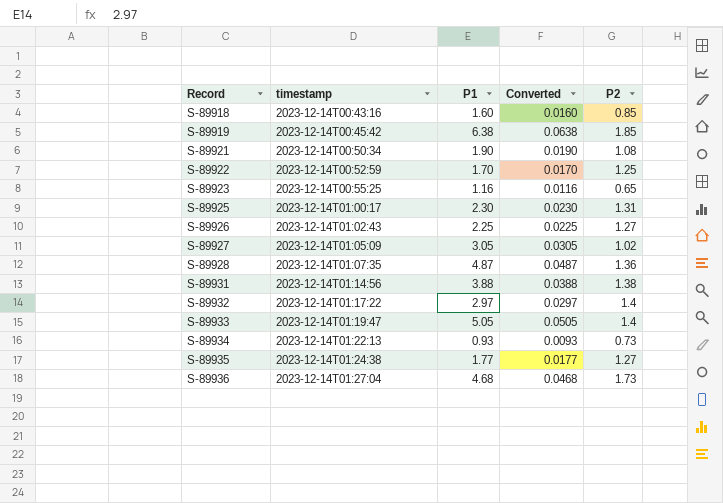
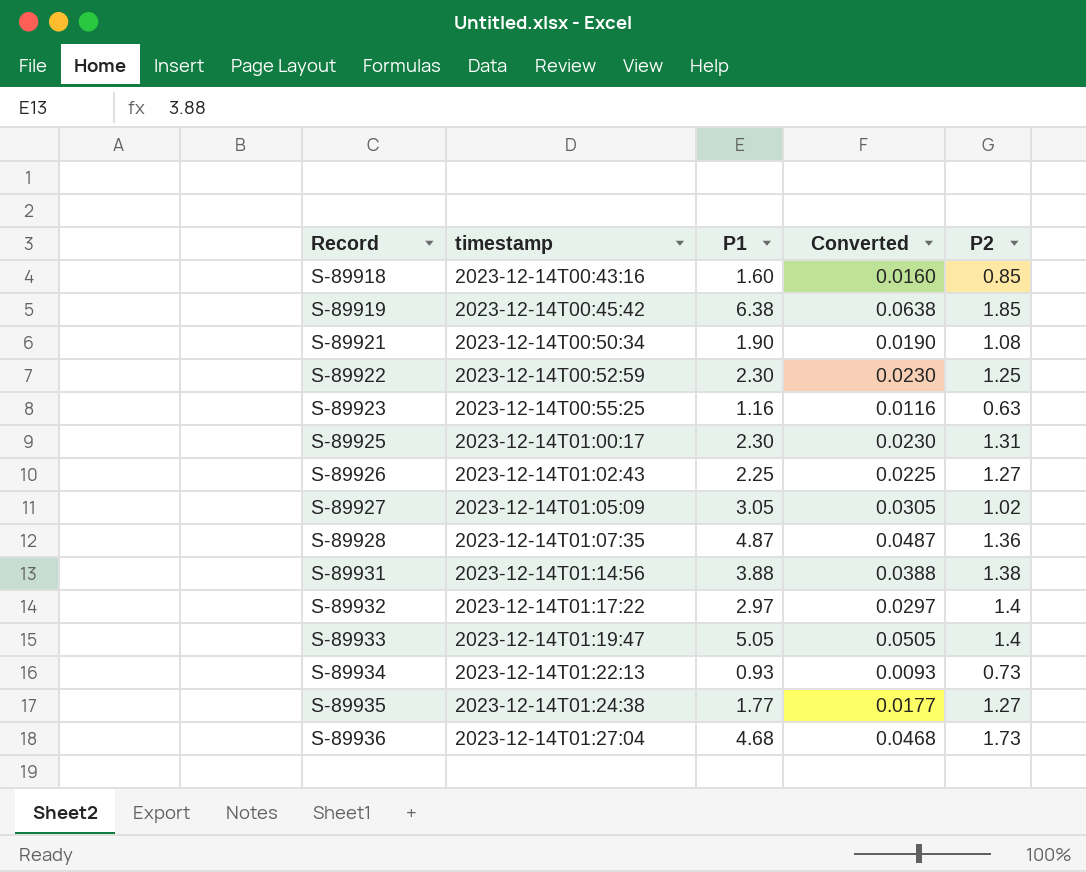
S-89922 | P1: 1.70 -> 2.30
S-89922 | Converted: 0.0170 -> 0.0230
S-89923 | P2: 0.65 -> 0.63

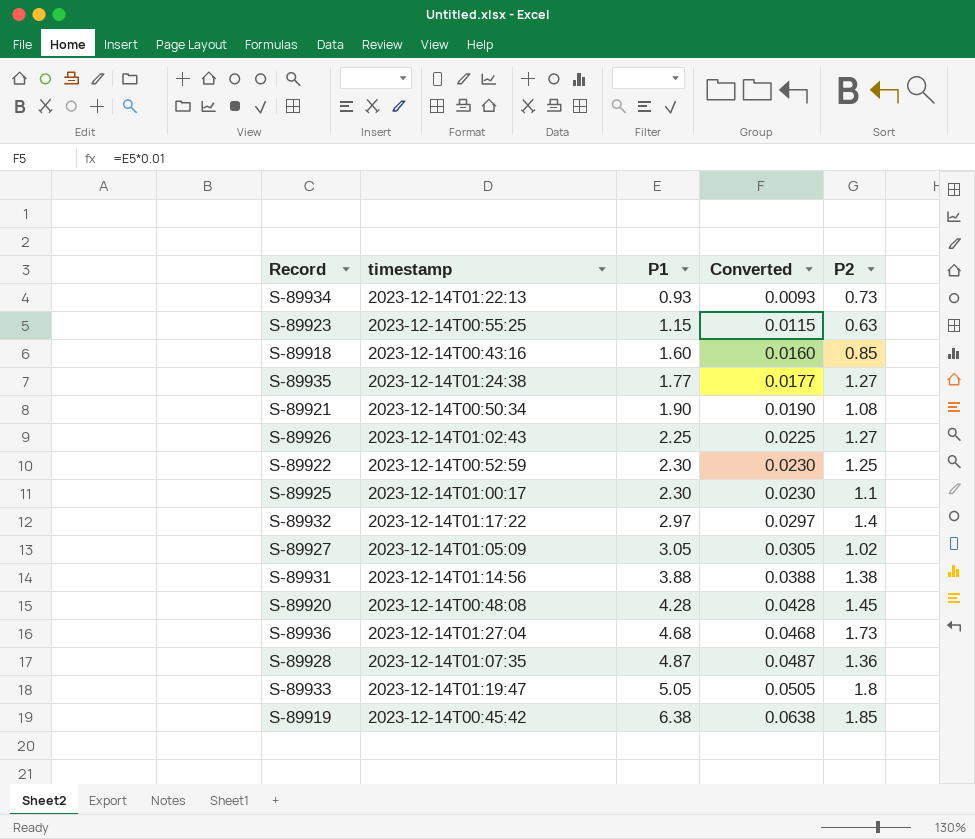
row order: Record ascending -> P1 ascending
S-89923 | P1: 1.16 -> 1.15
S-89923 | Converted: 0.0116 -> 0.0115
S-89925 | P2: 1.31 -> 1.1
row S-89920: none -> 2023-12-14T00:48:08 | 4.28 | 0.0428 | 1.45
S-89933 | P2: 1.4 -> 1.8

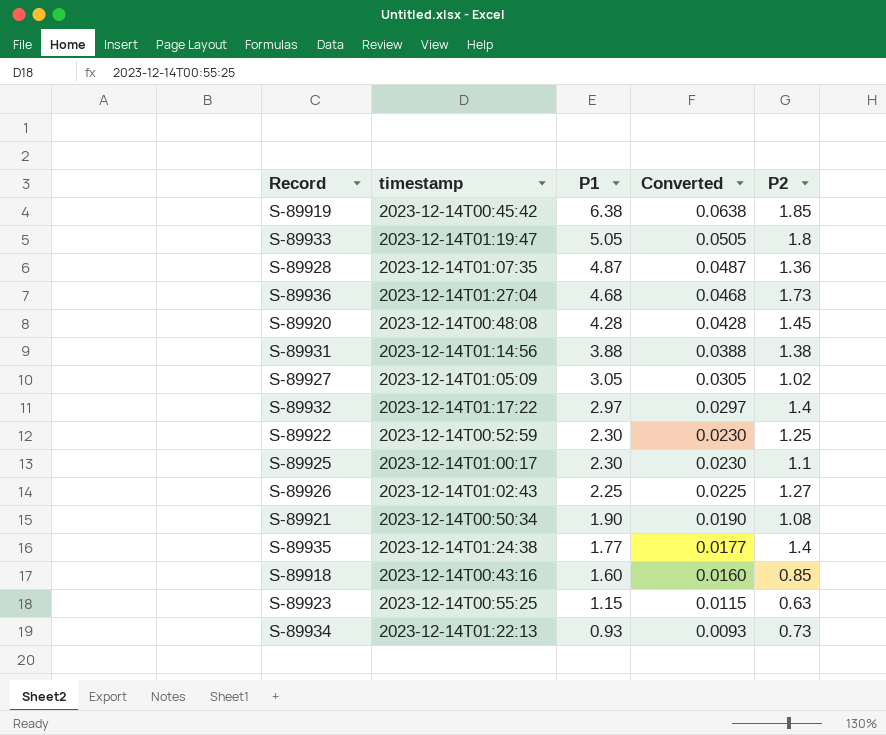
row order: P1 ascending -> P1 descending
S-89935 | P2: 1.27 -> 1.4

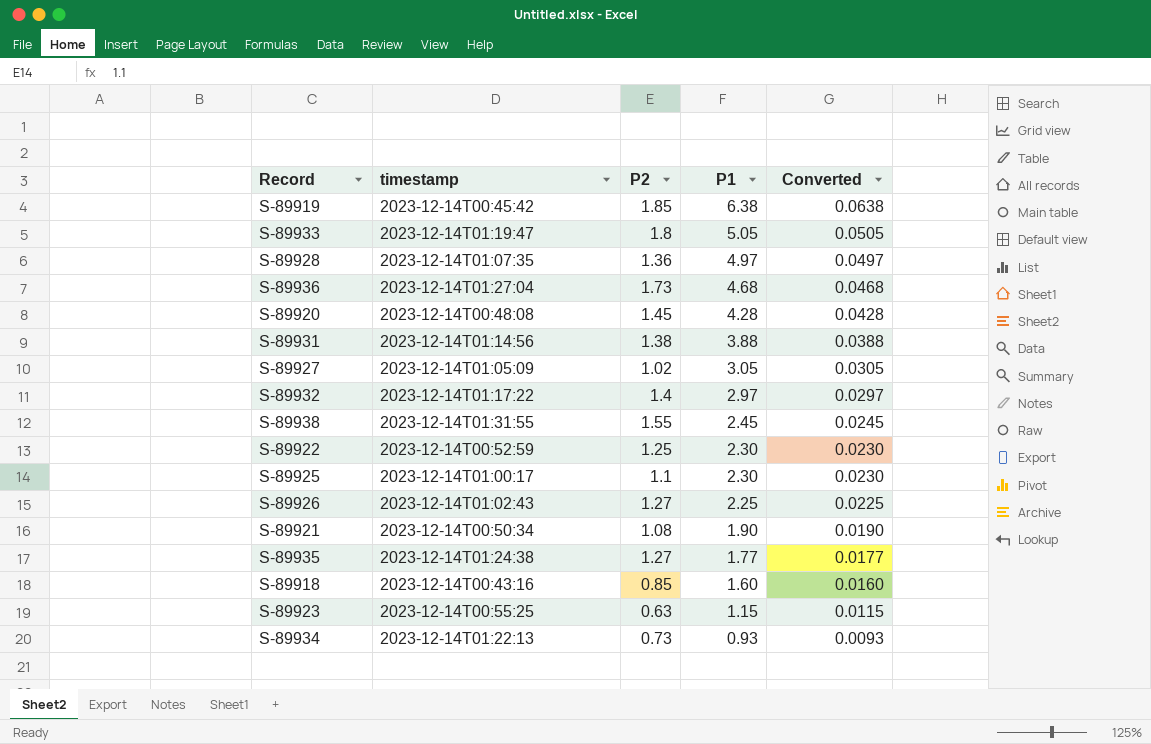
column P2 | position: 5 -> 3
S-89928 | P1: 4.87 -> 4.97
S-89928 | Converted: 0.0487 -> 0.0497
row S-89938: none -> 2023-12-14T01:31:55 | 1.55 | 2.45 | 0.0245
S-89935 | P2: 1.4 -> 1.27

